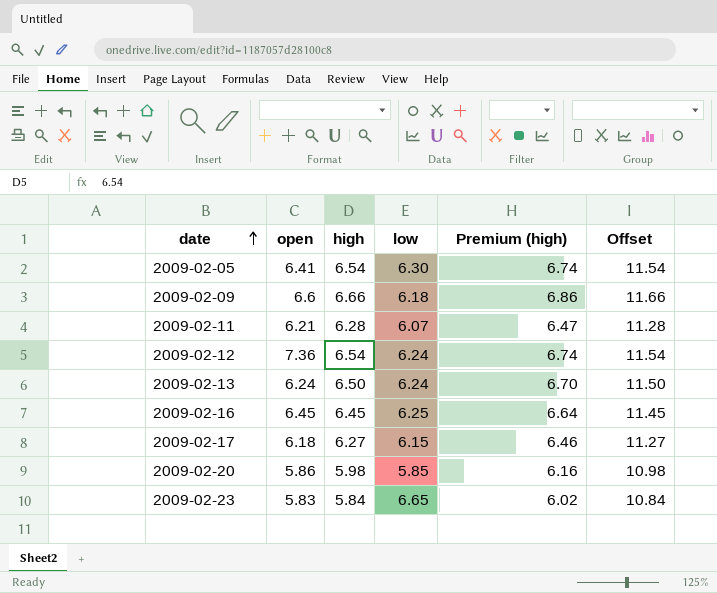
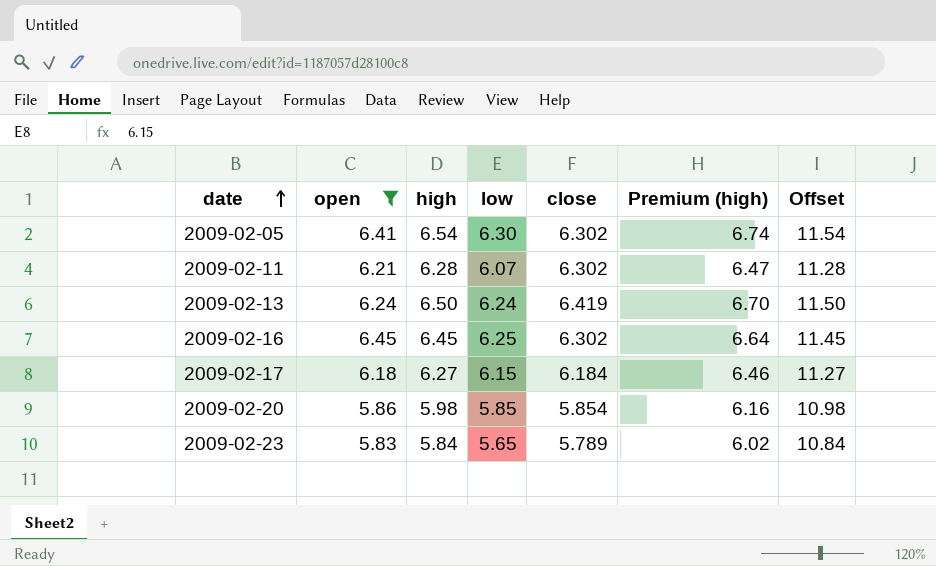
filter: none -> open <= 6.45
column close | position: none -> 5
2009-02-23 | low: 6.65 -> 5.65

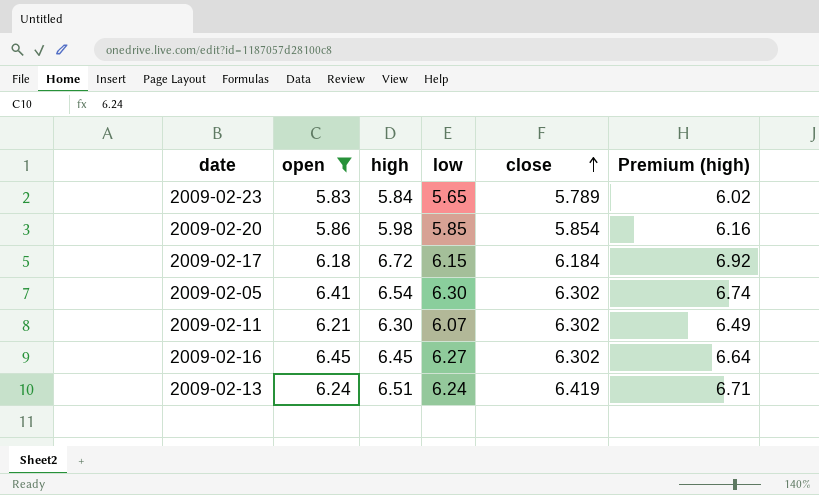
row order: date ascending -> close ascending
column Offset | formula: [high] + 5 -> none
2009-02-17 | high: 6.27 -> 6.72
2009-02-17 | Premium (high): 6.46 -> 6.92
2009-02-11 | high: 6.28 -> 6.30
2009-02-11 | Premium (high): 6.47 -> 6.49
2009-02-16 | low: 6.25 -> 6.27
2009-02-13 | high: 6.50 -> 6.51
2009-02-13 | Premium (high): 6.70 -> 6.71

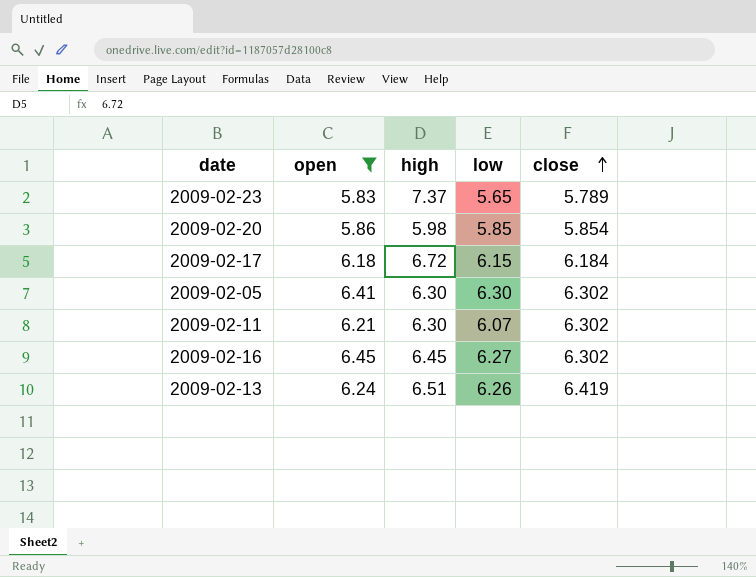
column Premium (high) | formula: [high] * 1.03 -> none
2009-02-23 | high: 5.84 -> 7.37
2009-02-05 | high: 6.54 -> 6.30
2009-02-13 | low: 6.24 -> 6.26

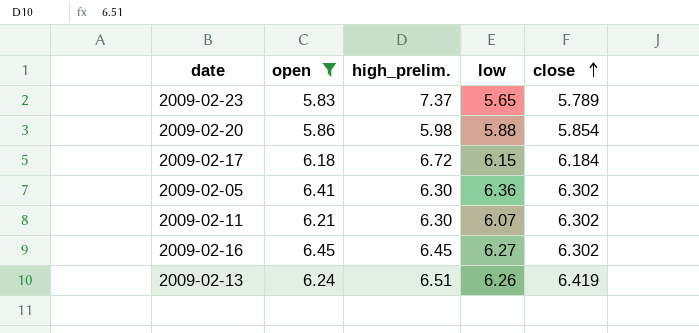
column name: high -> high_prelim.
2009-02-20 | low: 5.85 -> 5.88
2009-02-05 | low: 6.30 -> 6.36

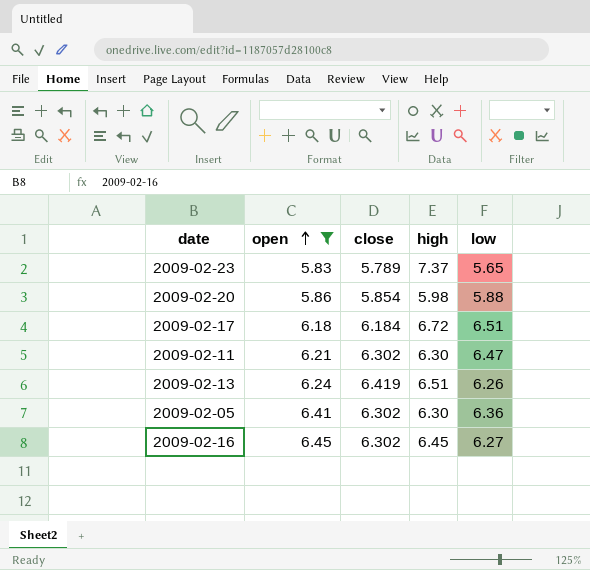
row order: close ascending -> open ascending
column close | position: 5 -> 3
column name: high_prelim. -> high
2009-02-17 | low: 6.15 -> 6.51
2009-02-11 | low: 6.07 -> 6.47

